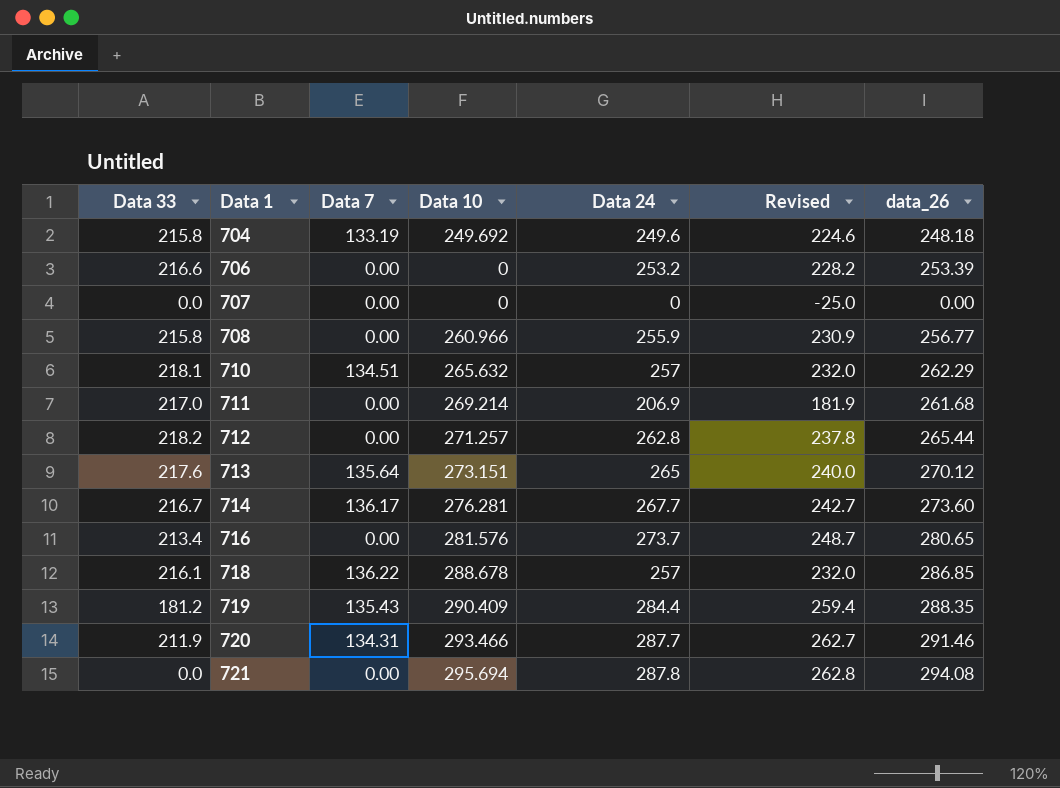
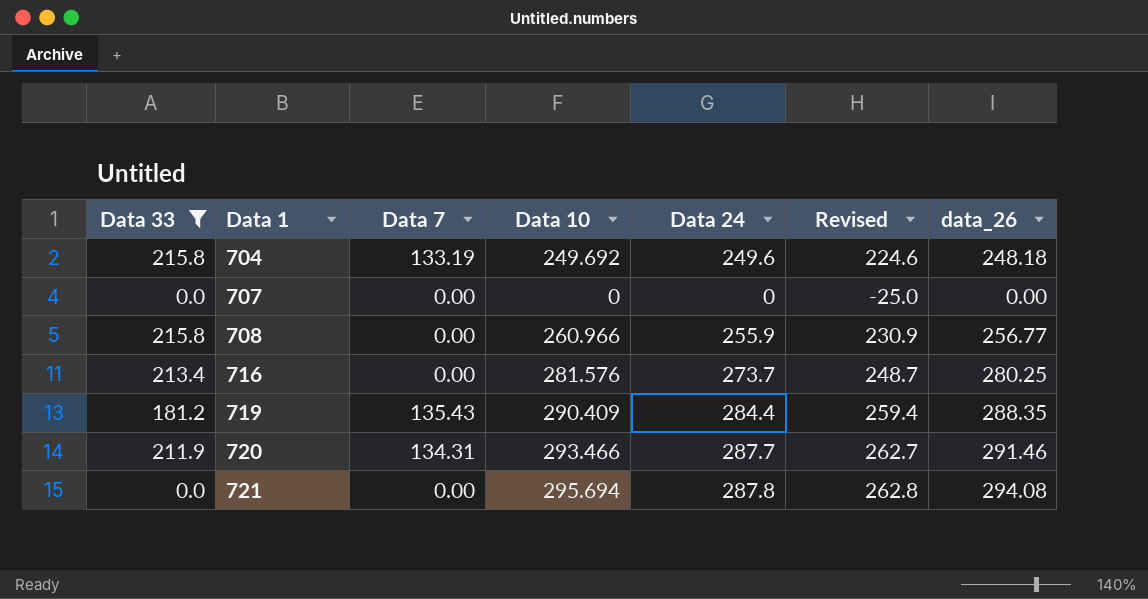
filter: none -> Data 33 <= 215.8
716 | data_26: 280.65 -> 280.25

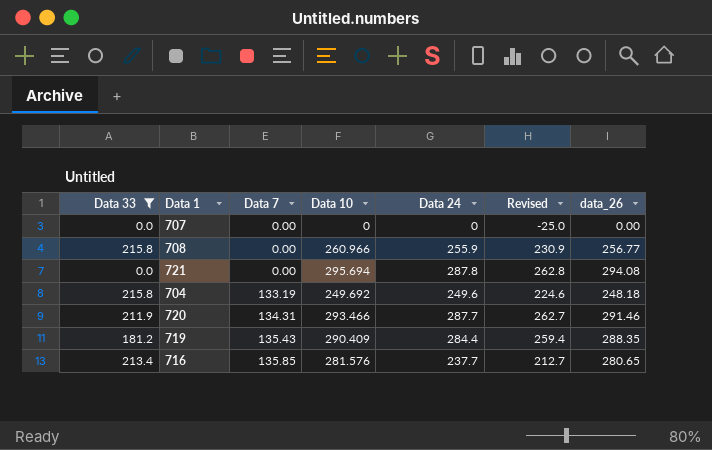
row order: Data 1 ascending -> Data 7 ascending
716 | Data 7: 0.00 -> 135.85
716 | Data 24: 273.7 -> 237.7
716 | Revised: 248.7 -> 212.7
716 | data_26: 280.25 -> 280.65

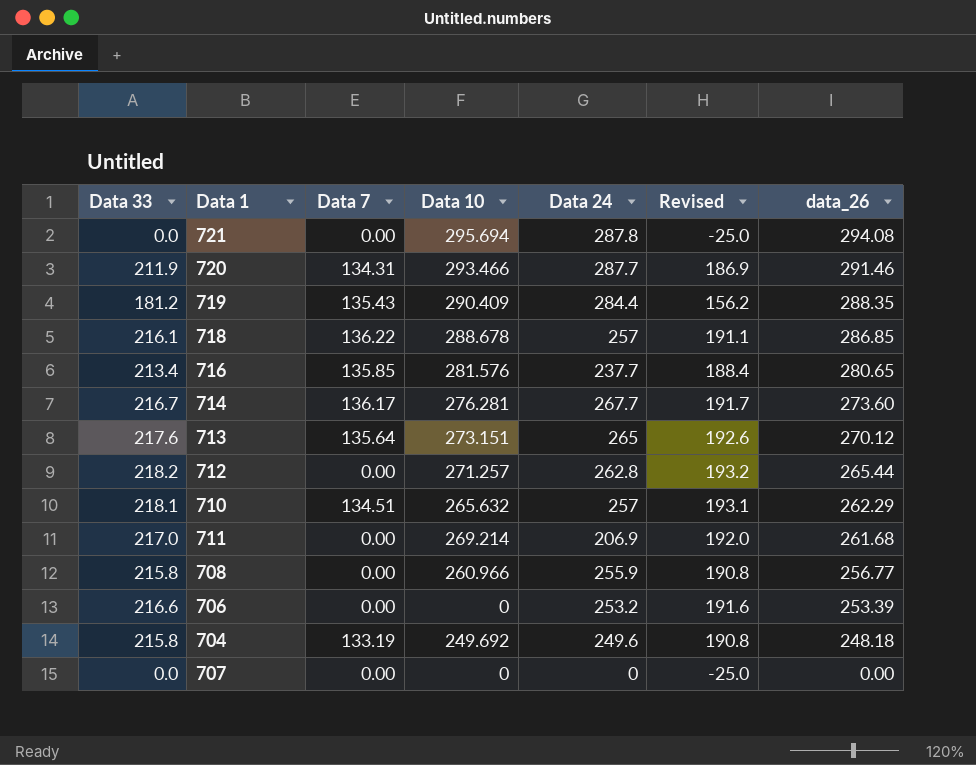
filter: Data 33 <= 215.8 -> none
row order: Data 7 ascending -> data_26 descending
column Revised | formula: [Data 24] - 25 -> [Data 33] - 25

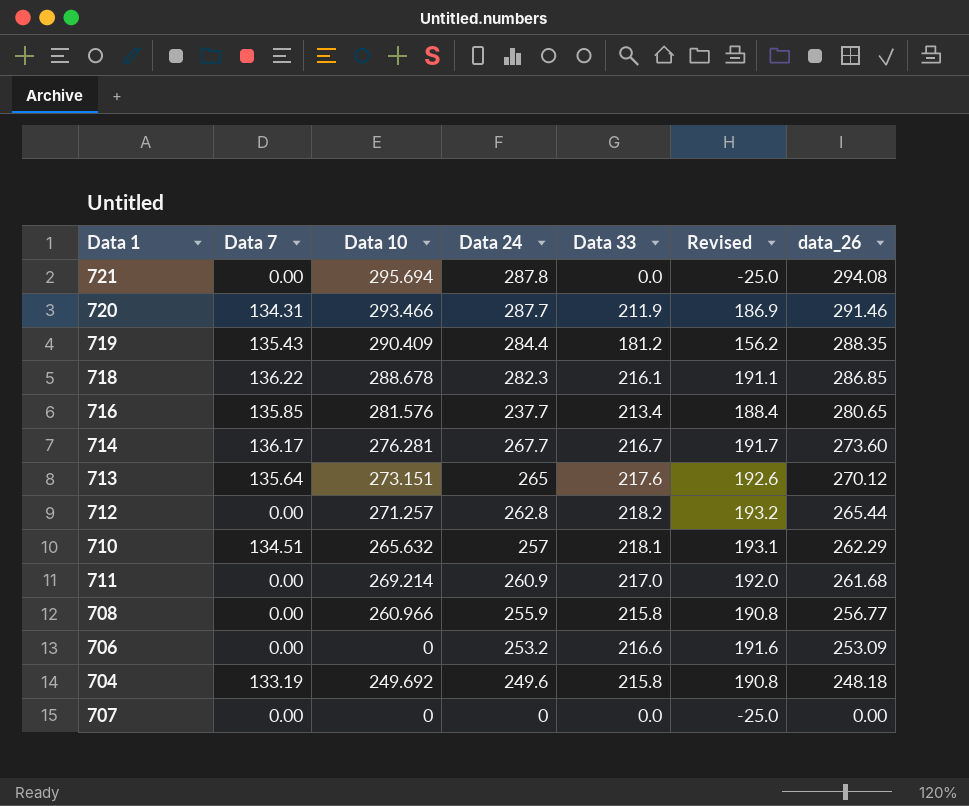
column Data 33 | position: 1 -> 5
718 | Data 24: 257 -> 282.3
711 | Data 24: 206.9 -> 260.9
706 | data_26: 253.39 -> 253.09

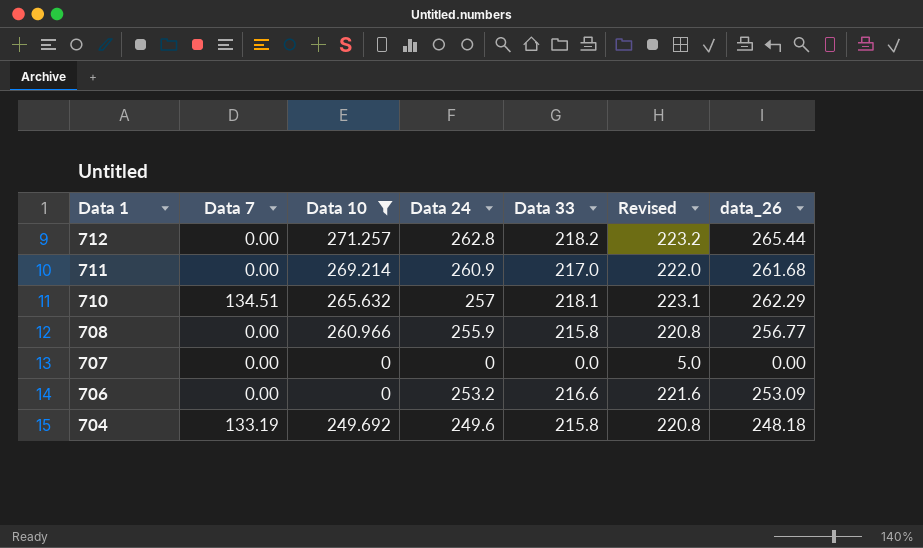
filter: none -> Data 10 <= 271.257
row order: data_26 descending -> Data 1 descending
column Revised | formula: [Data 33] - 25 -> [Data 33] + 5

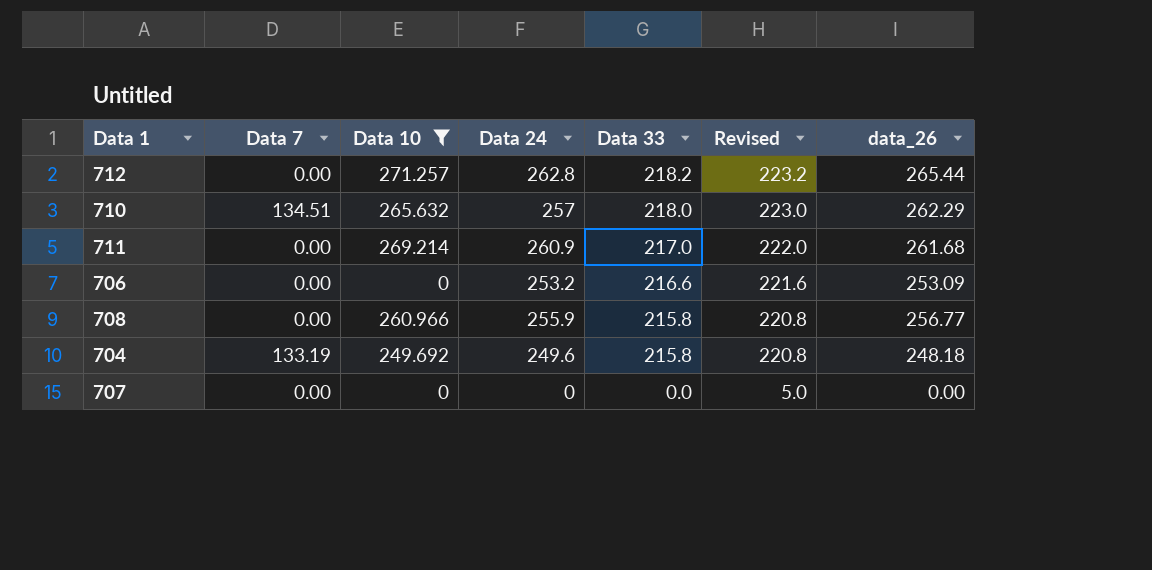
row order: Data 1 descending -> Data 33 descending
710 | Data 33: 218.1 -> 218.0
710 | Revised: 223.1 -> 223.0

